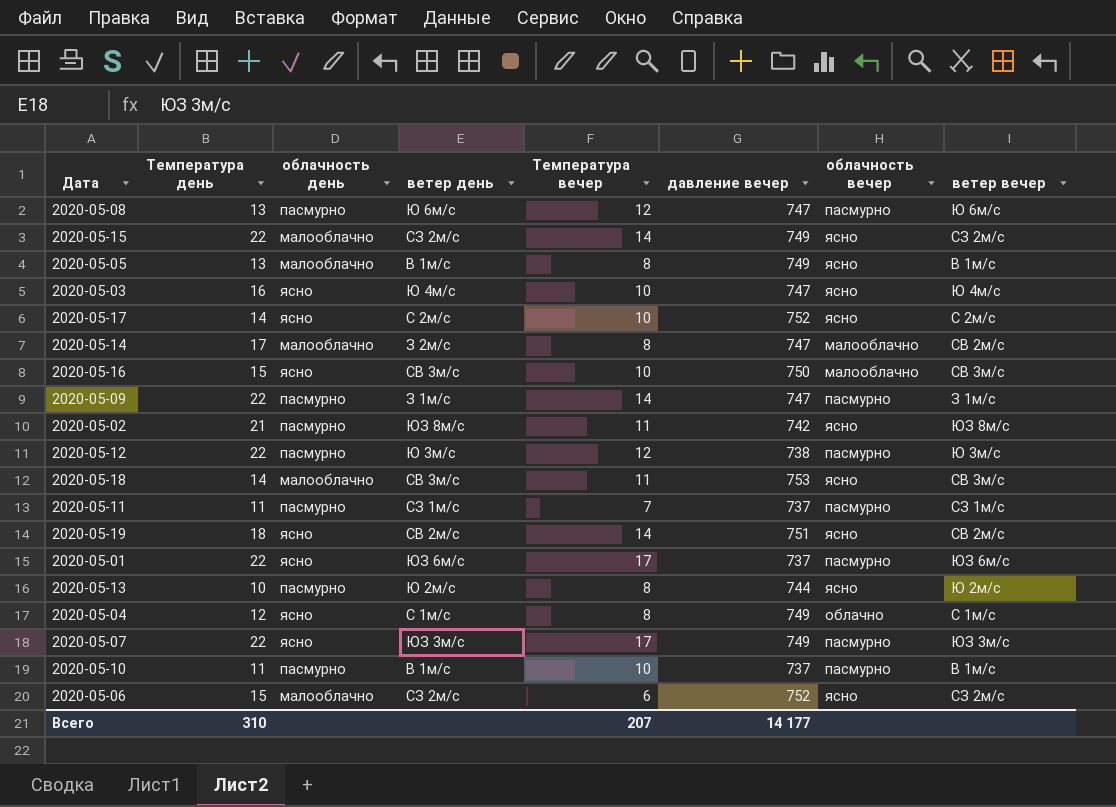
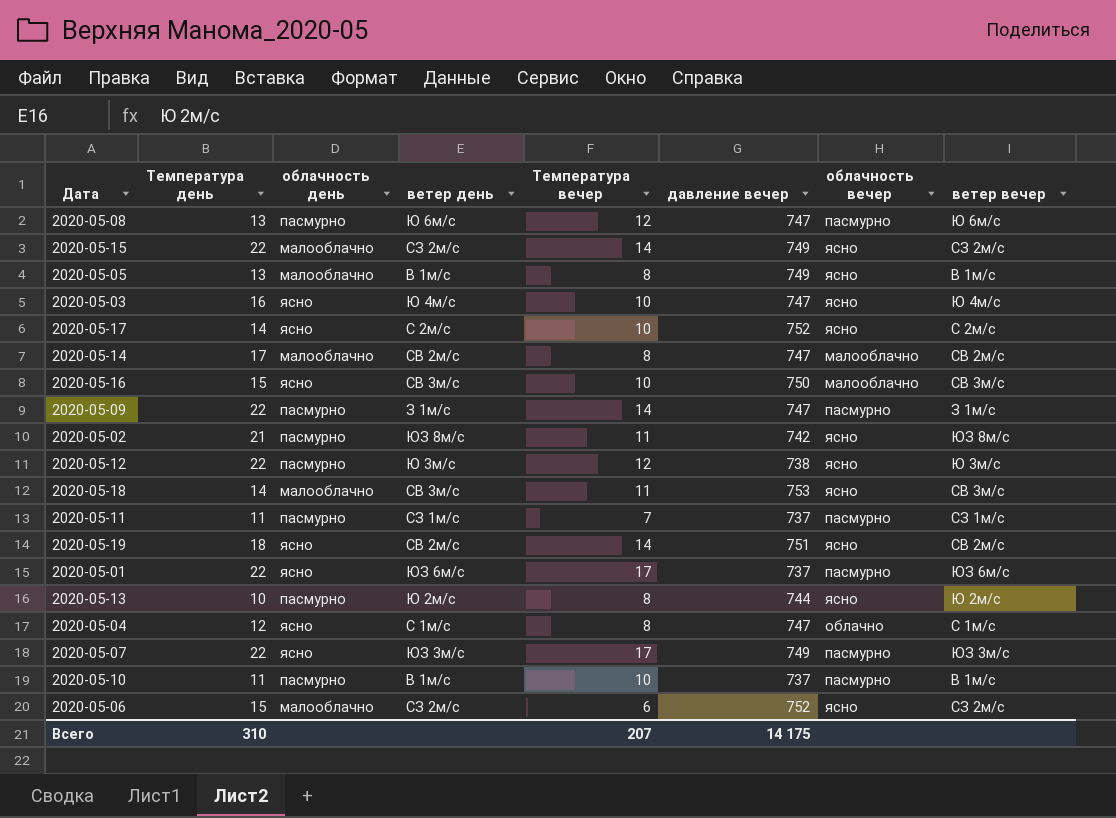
2020-05-14 | ветер день: З 2м/с -> СВ 2м/с
2020-05-12 | облачность вечер: пасмурно -> ясно
2020-05-04 | давление вечер: 749 -> 747
Всего | давление вечер: 14 177 -> 14 175

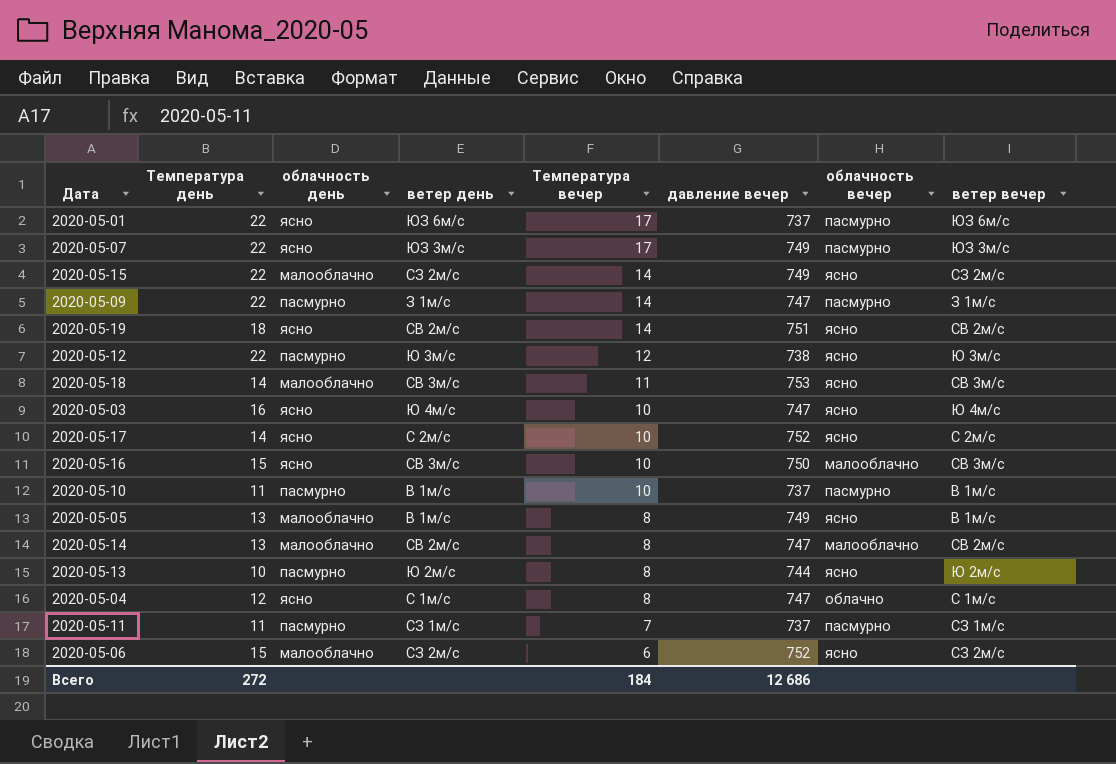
row order: none -> Температура вечер descending
row 2020-05-08: 13 | пасмурно | Ю 6м/с | 12 | 747 | пасмурно | Ю 6м/с -> none
row 2020-05-02: 21 | пасмурно | ЮЗ 8м/с | 11 | 742 | ясно | ЮЗ 8м/с -> none
2020-05-14 | Температура день: 17 -> 13
Всего | Температура день: 310 -> 272
Всего | Температура вечер: 207 -> 184
Всего | давление вечер: 14 175 -> 12 686

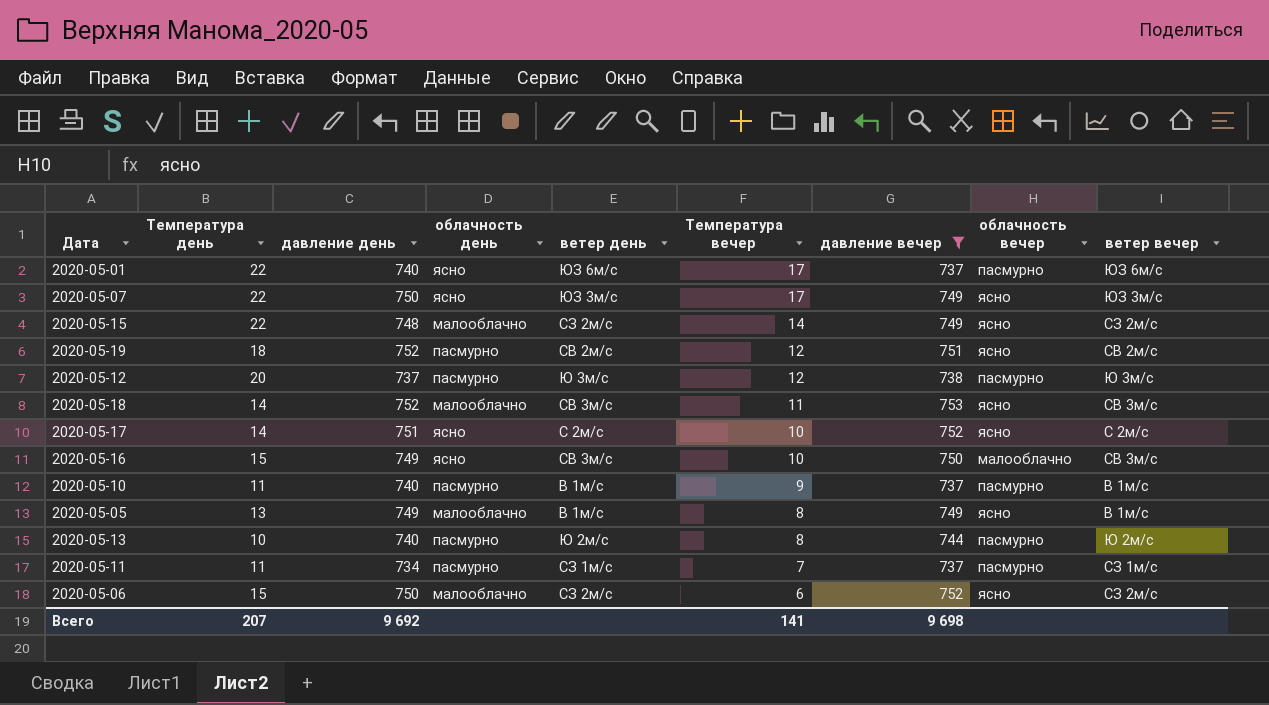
filter: none -> давление вечер != 747
column давление день | position: none -> 3
2020-05-07 | облачность вечер: пасмурно -> ясно
2020-05-19 | облачность день: ясно -> пасмурно
2020-05-19 | Температура вечер: 14 -> 12
2020-05-12 | Температура день: 22 -> 20
2020-05-12 | облачность вечер: ясно -> пасмурно
2020-05-10 | Температура вечер: 10 -> 9
2020-05-13 | облачность вечер: ясно -> пасмурно
Всего | Температура день: 272 -> 207
Всего | Температура вечер: 184 -> 141
Всего | давление вечер: 12 686 -> 9 698

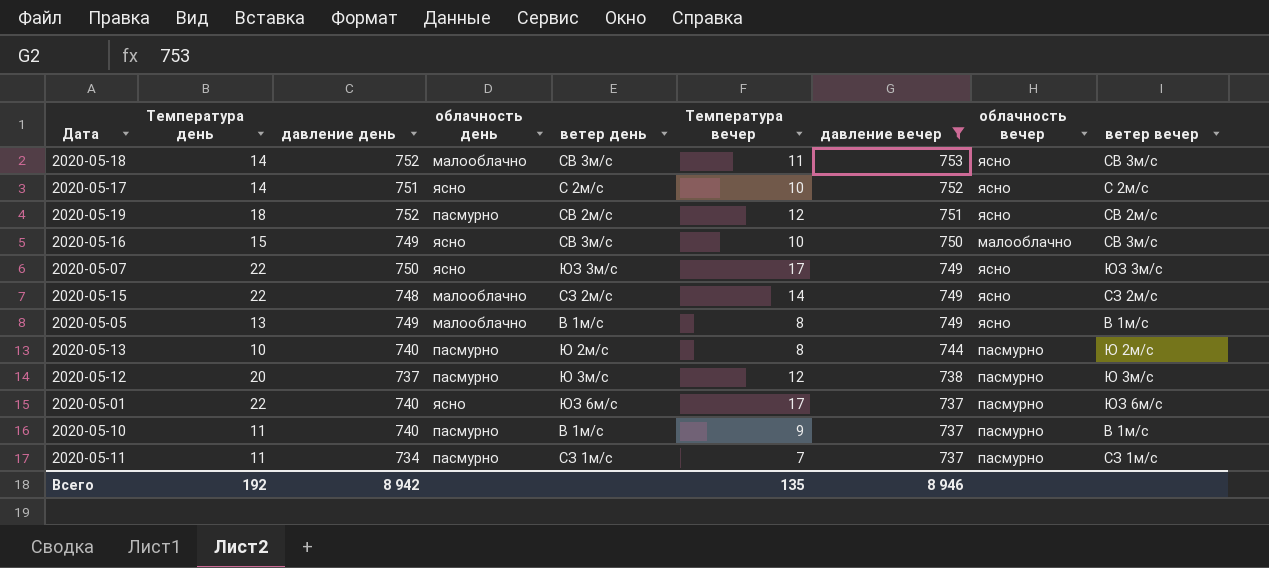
row order: Температура вечер descending -> давление вечер descending
row 2020-05-06: 15 | 750 | малооблачно | СЗ 2м/с | 6 | 752 | ясно | СЗ 2м/с -> none
Всего | Температура день: 207 -> 192
Всего | давление день: 9 692 -> 8 942
Всего | Температура вечер: 141 -> 135
Всего | давление вечер: 9 698 -> 8 946

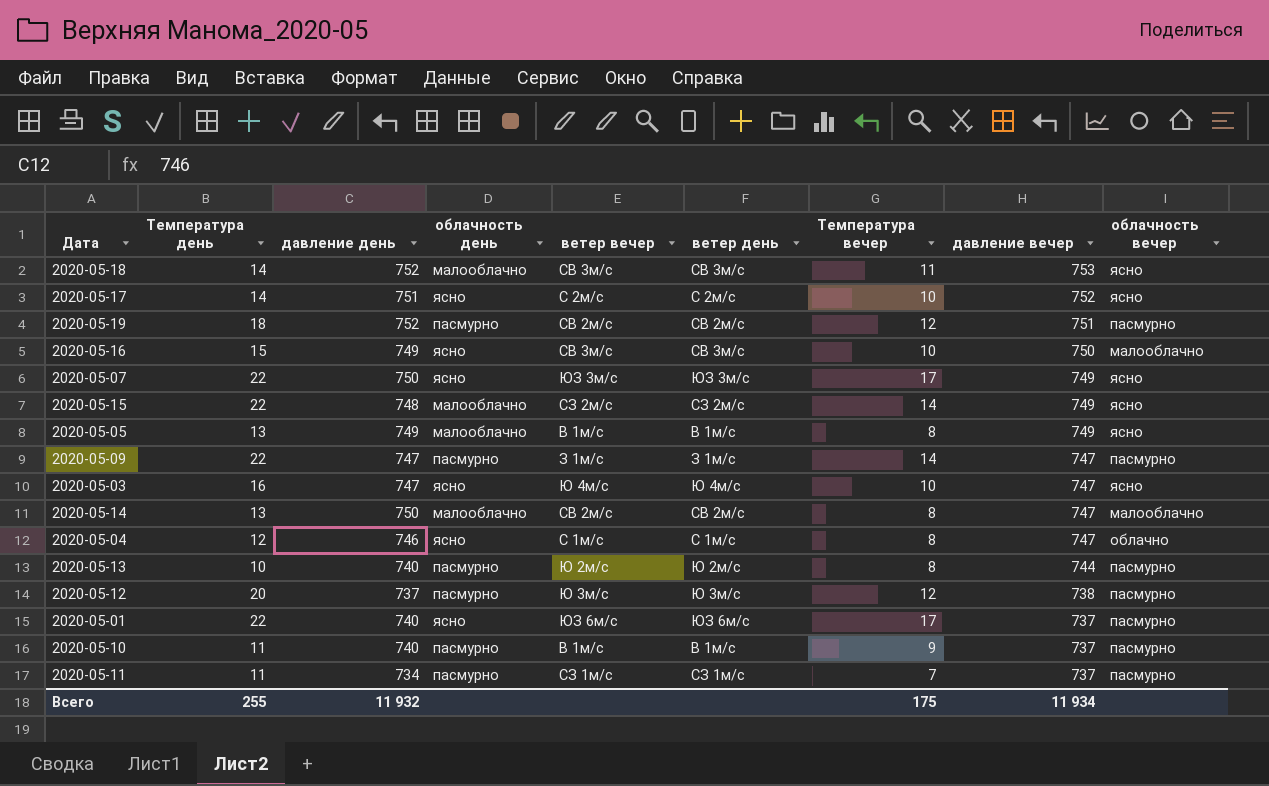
filter: давление вечер != 747 -> none
column ветер вечер | position: 9 -> 5
2020-05-19 | облачность вечер: ясно -> пасмурно
Всего | Температура день: 192 -> 255
Всего | давление день: 8 942 -> 11 932
Всего | Температура вечер: 135 -> 175
Всего | давление вечер: 8 946 -> 11 934

